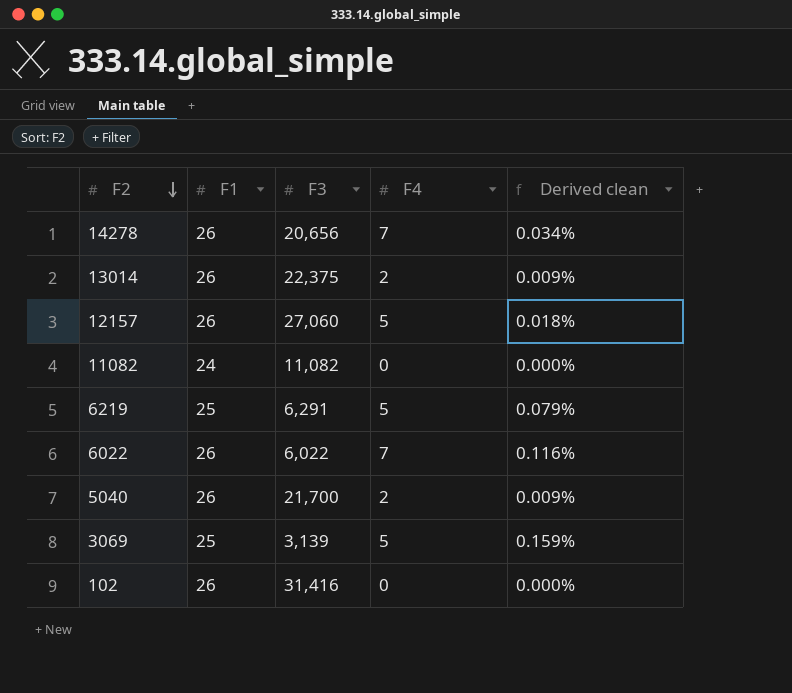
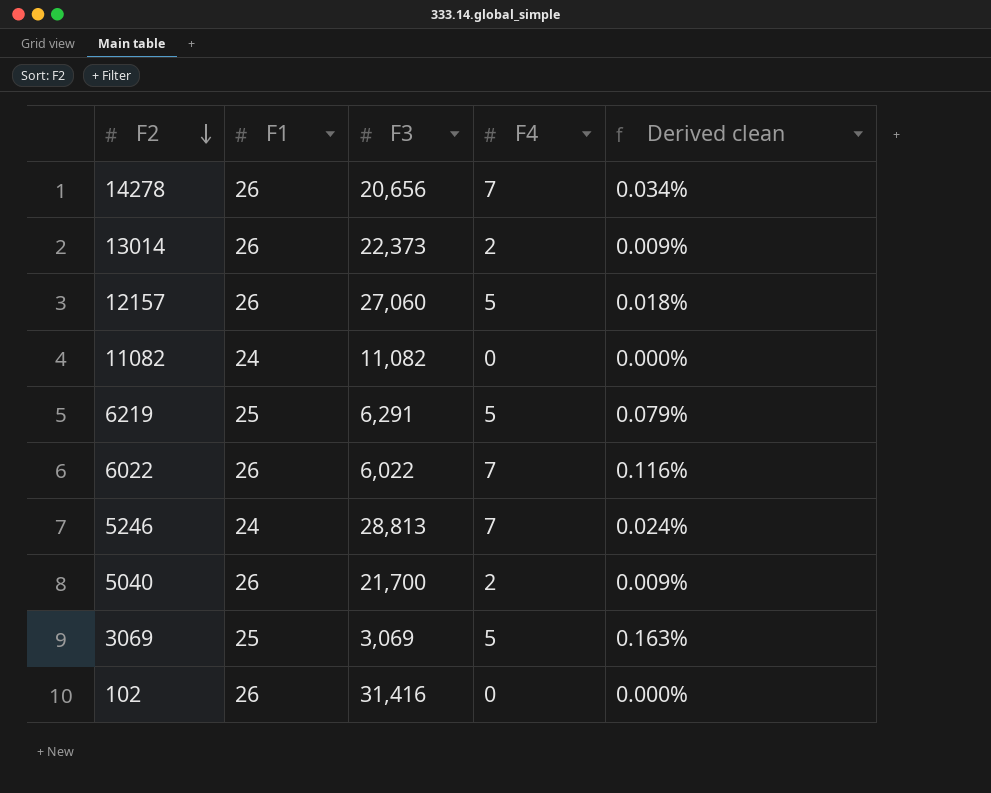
13014 | F3: 22,375 -> 22,373
row 5246: none -> 24 | 28,813 | 7 | 0.024%
3069 | F3: 3,139 -> 3,069
3069 | Derived clean: 0.159% -> 0.163%

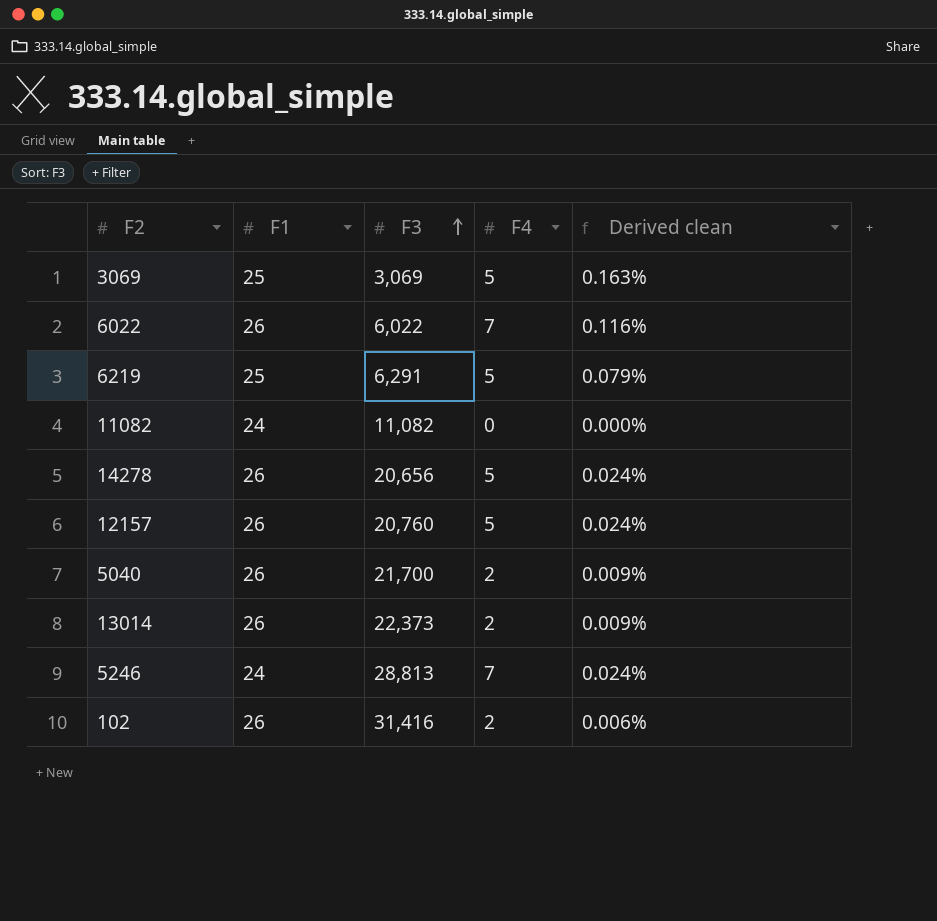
row order: F2 descending -> F3 ascending
14278 | F4: 7 -> 5
14278 | Derived clean: 0.034% -> 0.024%
12157 | F3: 27,060 -> 20,760
12157 | Derived clean: 0.018% -> 0.024%
102 | F4: 0 -> 2
102 | Derived clean: 0.000% -> 0.006%

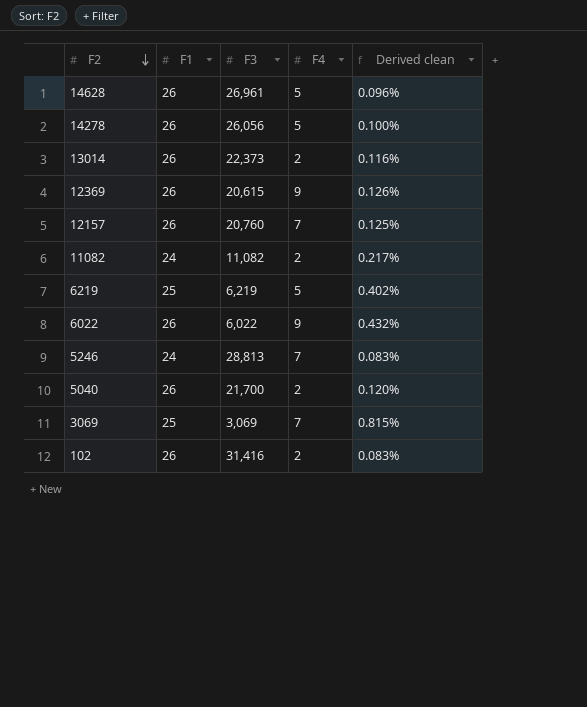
row order: F3 ascending -> F2 descending
column Derived clean | formula: [F4] / [F3] -> [F1] / [F3]
row 14628: none -> 26 | 26,961 | 5 | 0.096%
14278 | F3: 20,656 -> 26,056
row 12369: none -> 26 | 20,615 | 9 | 0.126%
12157 | F4: 5 -> 7
11082 | F4: 0 -> 2
6219 | F3: 6,291 -> 6,219
6022 | F4: 7 -> 9
3069 | F4: 5 -> 7

